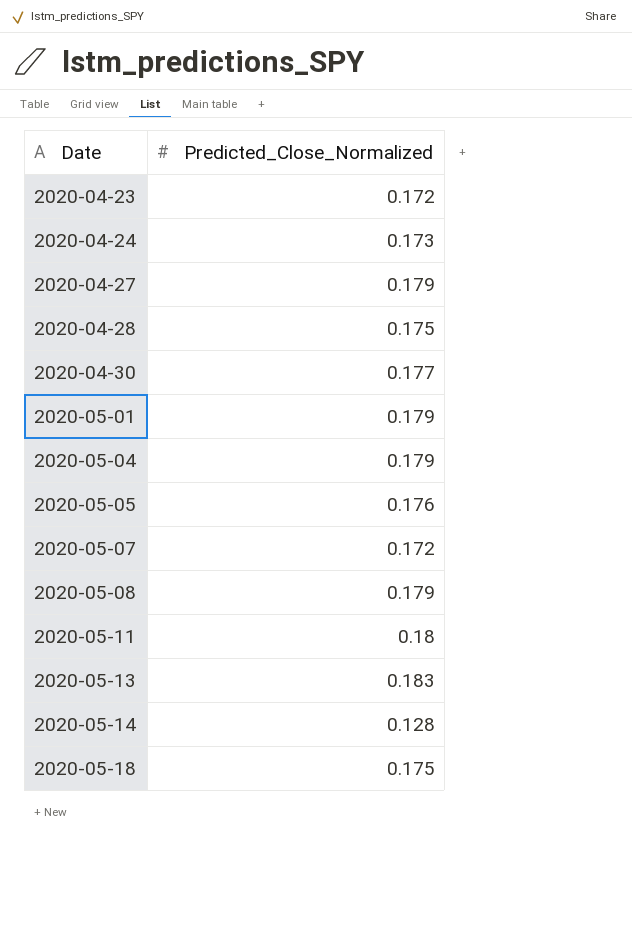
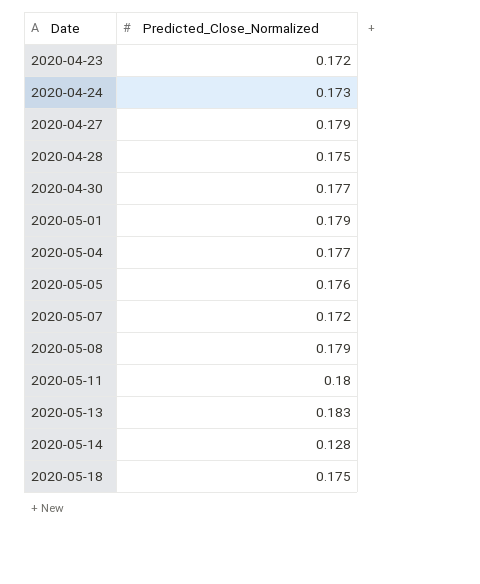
2020-05-04 | Predicted_Close_Normalized: 0.179 -> 0.177

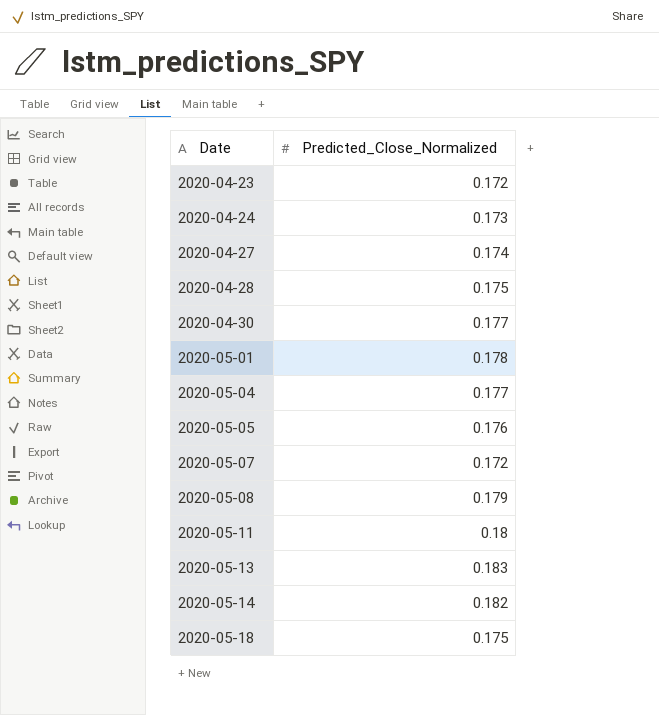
2020-04-27 | Predicted_Close_Normalized: 0.179 -> 0.174
2020-05-01 | Predicted_Close_Normalized: 0.179 -> 0.178
2020-05-14 | Predicted_Close_Normalized: 0.128 -> 0.182

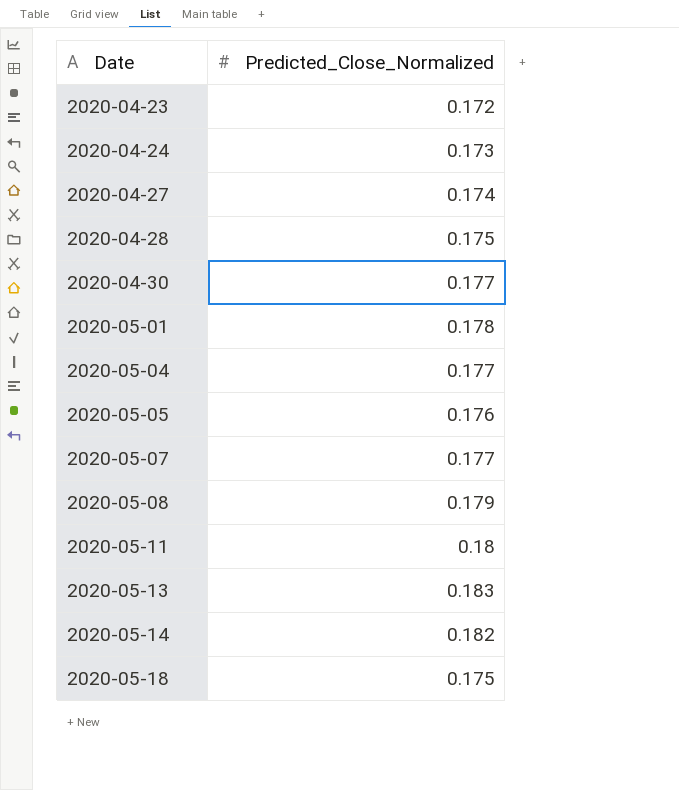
2020-05-07 | Predicted_Close_Normalized: 0.172 -> 0.177

